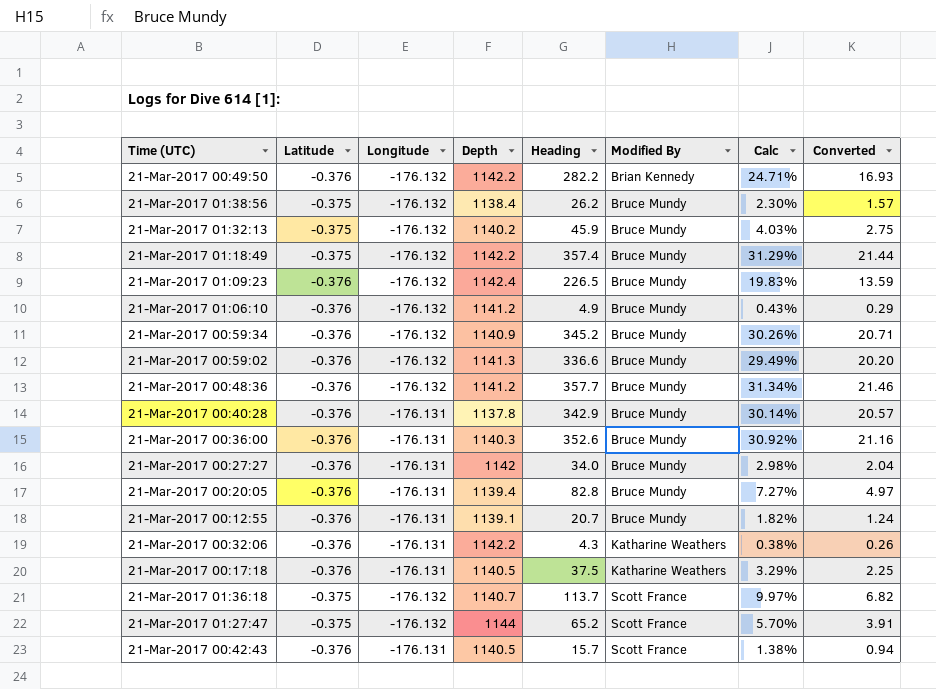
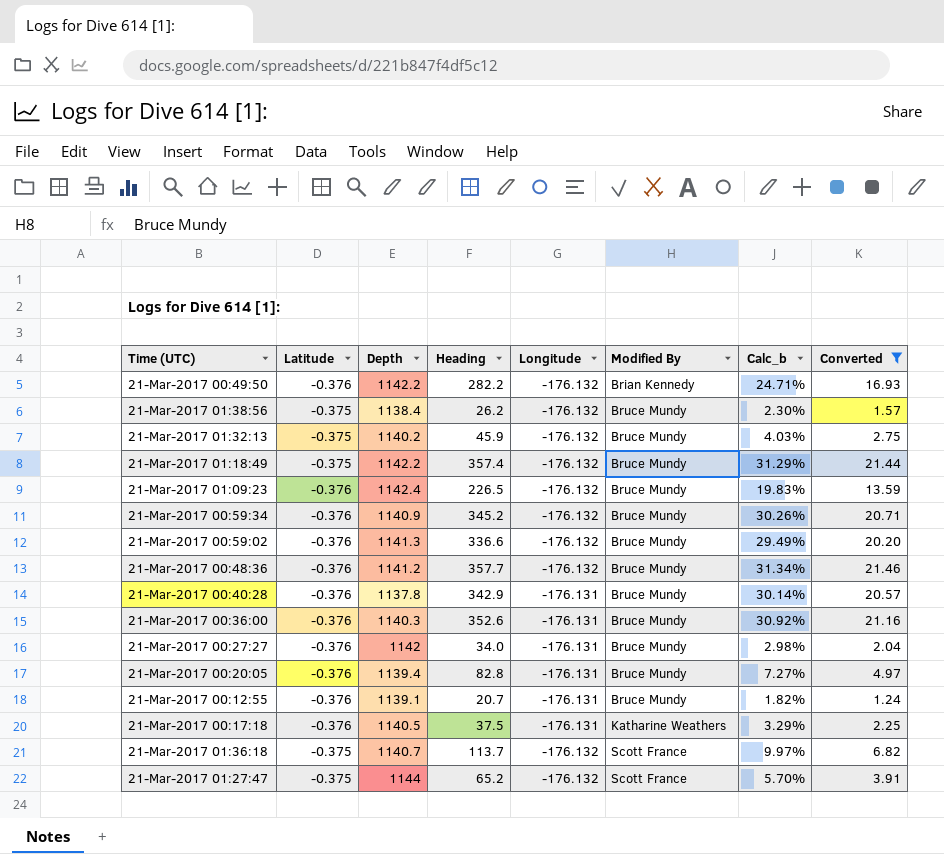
filter: none -> Converted >= 1.24
column Longitude | position: 3 -> 5
column name: Calc -> Calc_b

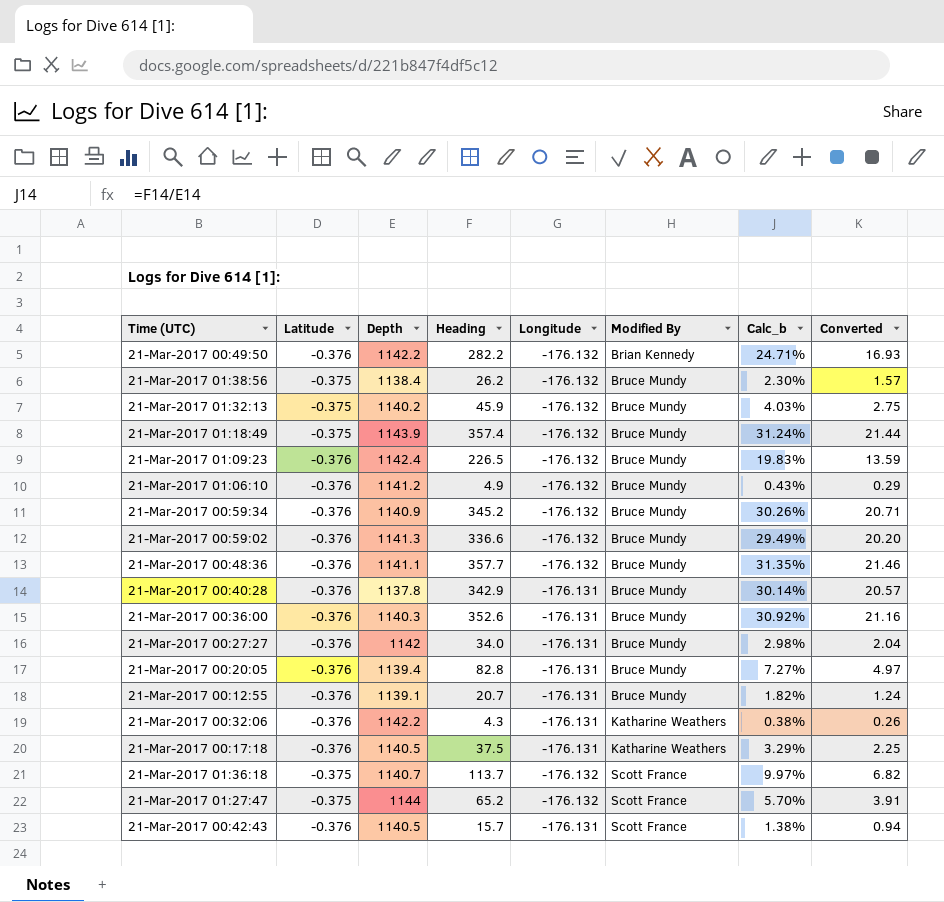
filter: Converted >= 1.24 -> none
21-Mar-2017 01:18:49 | Depth: 1142.2 -> 1143.9
21-Mar-2017 01:18:49 | Calc_b: 31.29% -> 31.24%
21-Mar-2017 00:48:36 | Depth: 1141.2 -> 1141.1
21-Mar-2017 00:48:36 | Calc_b: 31.34% -> 31.35%

